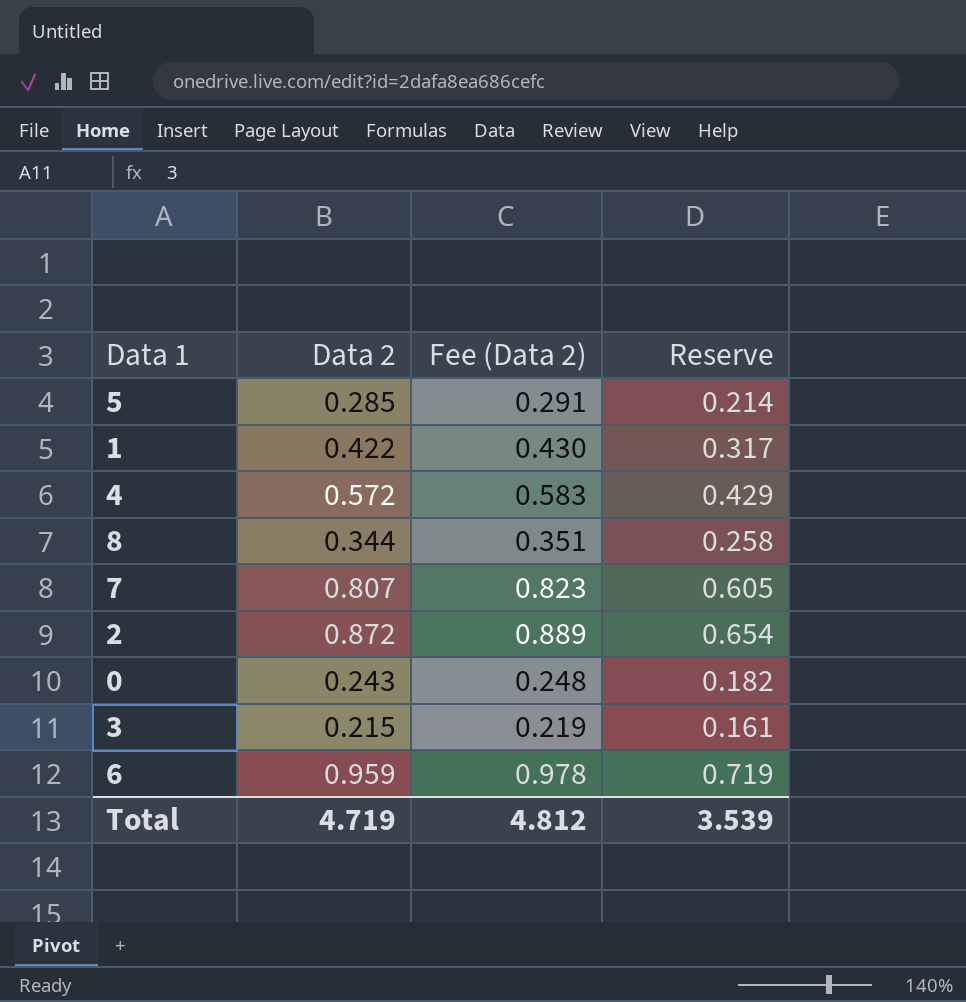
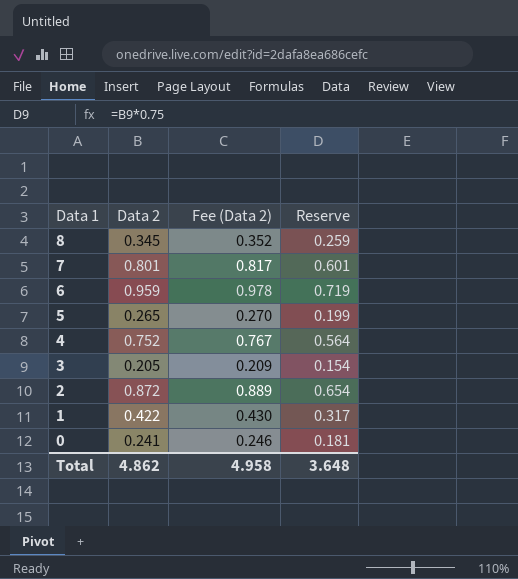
row order: none -> Data 1 descending
8 | Data 2: 0.344 -> 0.345
8 | Fee (Data 2): 0.351 -> 0.352
8 | Reserve: 0.258 -> 0.259
7 | Data 2: 0.807 -> 0.801
7 | Fee (Data 2): 0.823 -> 0.817
7 | Reserve: 0.605 -> 0.601
5 | Data 2: 0.285 -> 0.265
5 | Fee (Data 2): 0.291 -> 0.270
5 | Reserve: 0.214 -> 0.199
4 | Data 2: 0.572 -> 0.752
4 | Fee (Data 2): 0.583 -> 0.767
4 | Reserve: 0.429 -> 0.564
3 | Data 2: 0.215 -> 0.205
3 | Fee (Data 2): 0.219 -> 0.209
3 | Reserve: 0.161 -> 0.154
0 | Data 2: 0.243 -> 0.241
0 | Fee (Data 2): 0.248 -> 0.246
0 | Reserve: 0.182 -> 0.181
Total | Data 2: 4.719 -> 4.862
Total | Fee (Data 2): 4.812 -> 4.958
Total | Reserve: 3.539 -> 3.648

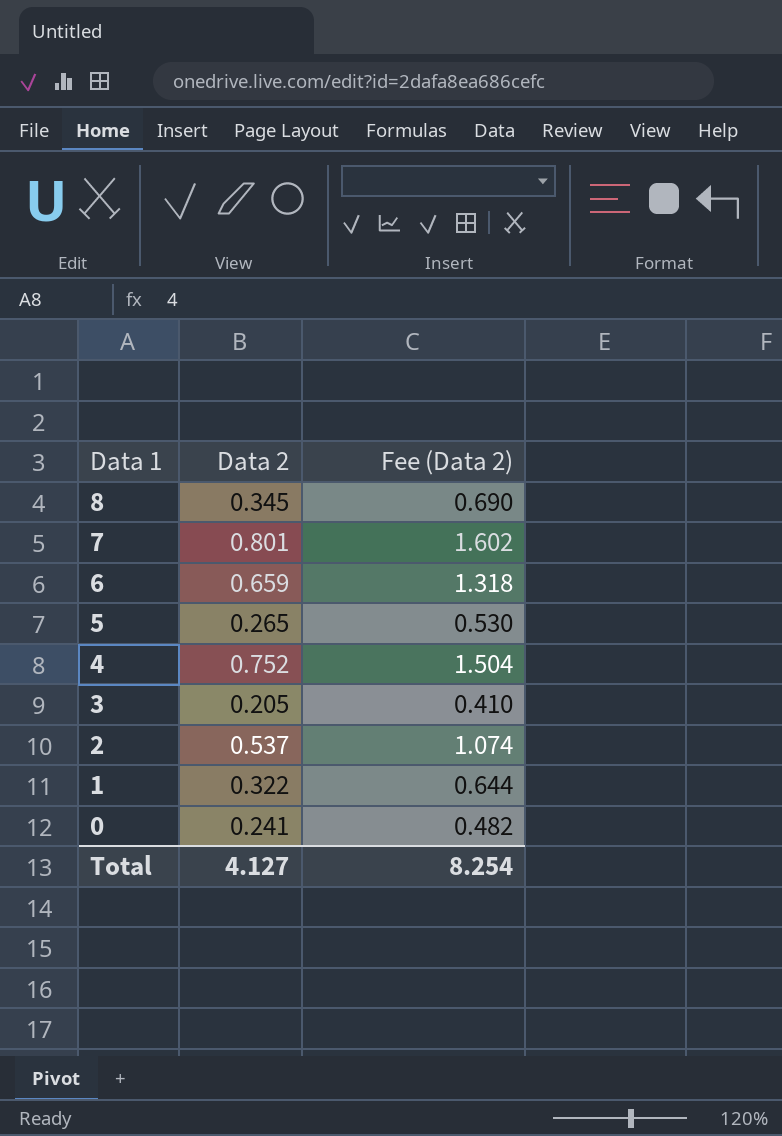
column Reserve | formula: [Data 2] * 0.75 -> none
column Fee (Data 2) | formula: [Data 2] * 1.02 -> [Data 2] * 2
6 | Data 2: 0.959 -> 0.659
2 | Data 2: 0.872 -> 0.537
1 | Data 2: 0.422 -> 0.322
Total | Data 2: 4.862 -> 4.127
Total | Fee (Data 2): 4.958 -> 8.254

